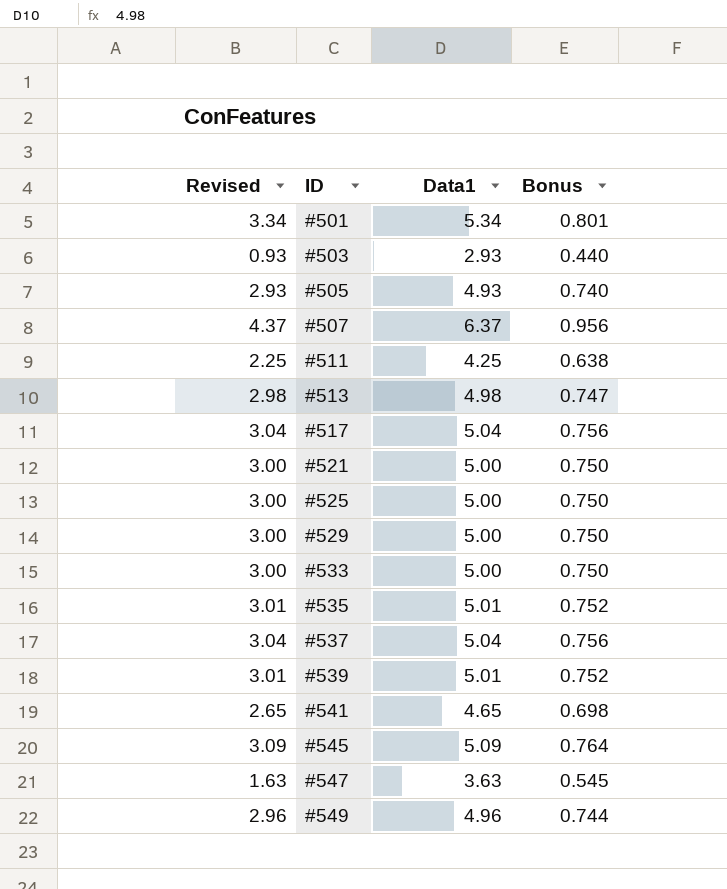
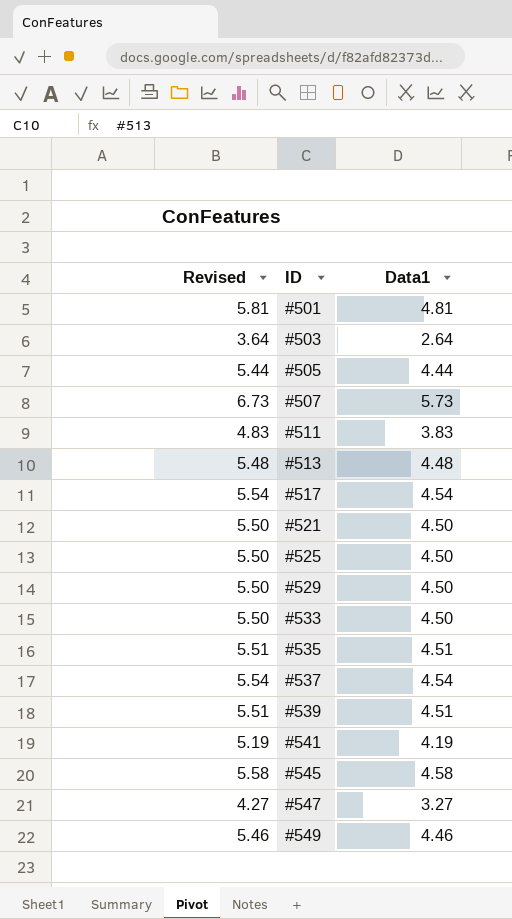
column Bonus | formula: [Data1] * 0.15 -> none
column Revised | formula: [Data1] - 2 -> [Data1] + 1
#501 | Data1: 5.34 -> 4.81
#503 | Data1: 2.93 -> 2.64
#505 | Data1: 4.93 -> 4.44
#507 | Data1: 6.37 -> 5.73
#511 | Data1: 4.25 -> 3.83
#513 | Data1: 4.98 -> 4.48
#517 | Data1: 5.04 -> 4.54
#521 | Data1: 5.00 -> 4.50
#525 | Data1: 5.00 -> 4.50
#529 | Data1: 5.00 -> 4.50
#533 | Data1: 5.00 -> 4.50
#535 | Data1: 5.01 -> 4.51
#537 | Data1: 5.04 -> 4.54
#539 | Data1: 5.01 -> 4.51
#541 | Data1: 4.65 -> 4.19
#545 | Data1: 5.09 -> 4.58
#547 | Data1: 3.63 -> 3.27
#549 | Data1: 4.96 -> 4.46

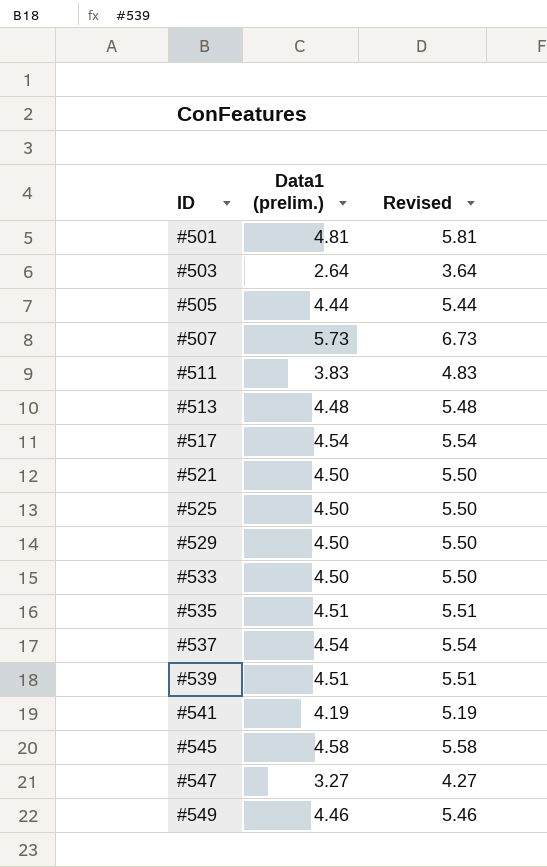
column name: Data1 -> Data1 (prelim.)
column Revised | position: 1 -> 3

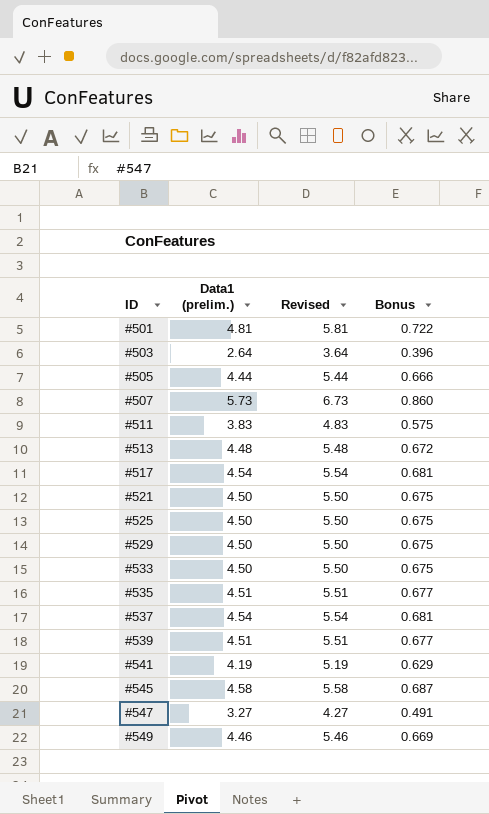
column Bonus | formula: none -> [Data1 (prelim.)] * 0.15

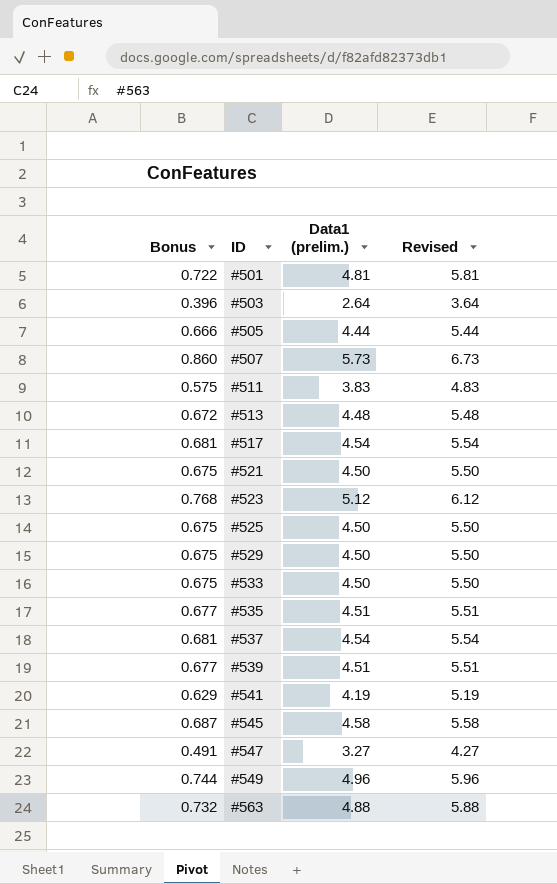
column Bonus | position: 4 -> 1
row #523: none -> 0.768 | 5.12 | 6.12
#549 | Bonus: 0.669 -> 0.744
#549 | Data1 (prelim.): 4.46 -> 4.96
#549 | Revised: 5.46 -> 5.96
row #563: none -> 0.732 | 4.88 | 5.88

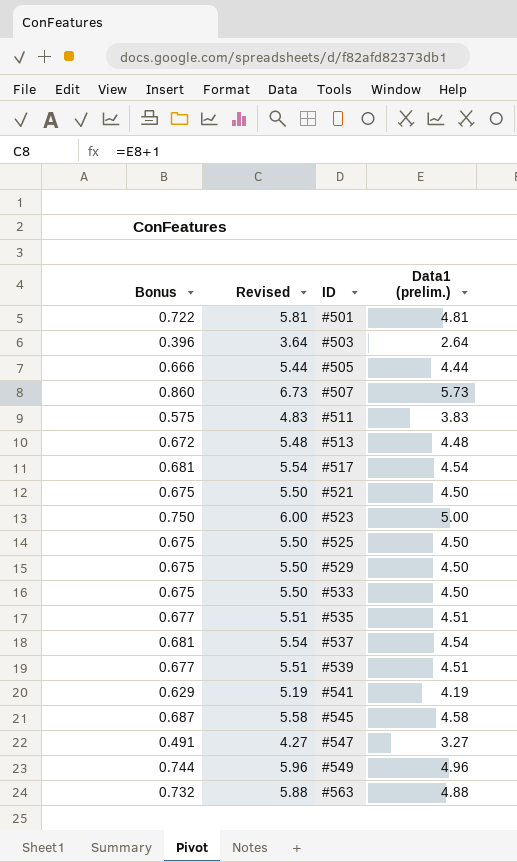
column Revised | position: 4 -> 2
#523 | Bonus: 0.768 -> 0.750
#523 | Revised: 6.12 -> 6.00
#523 | Data1 (prelim.): 5.12 -> 5.00

